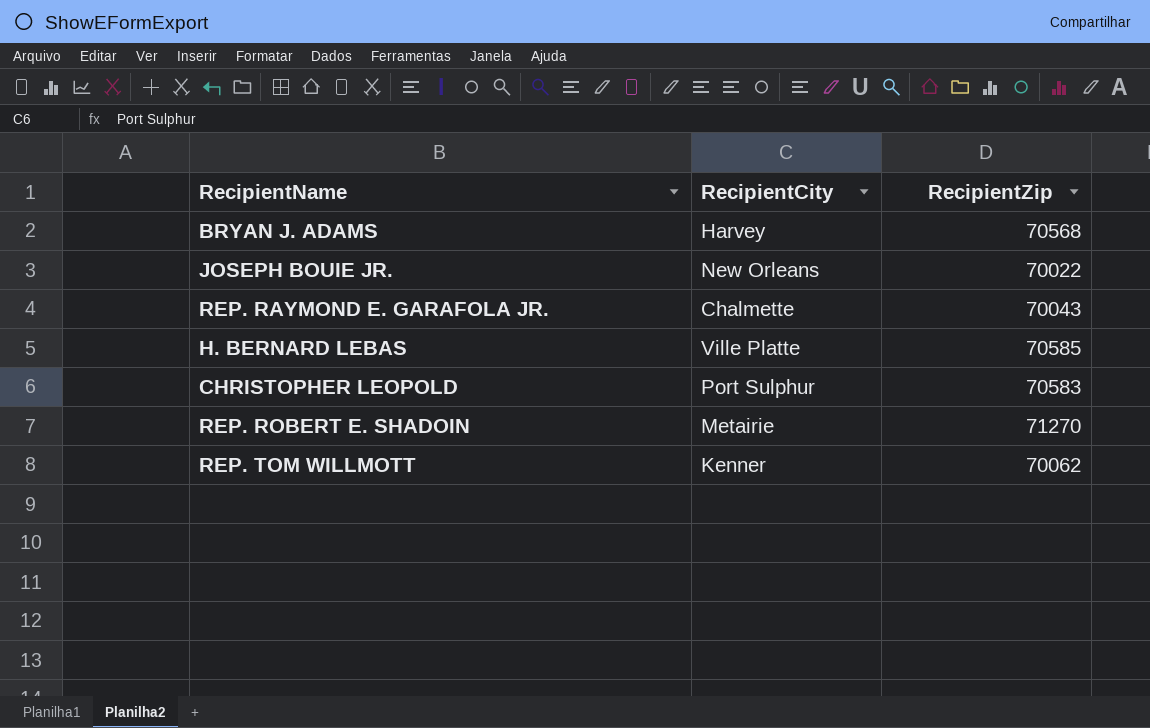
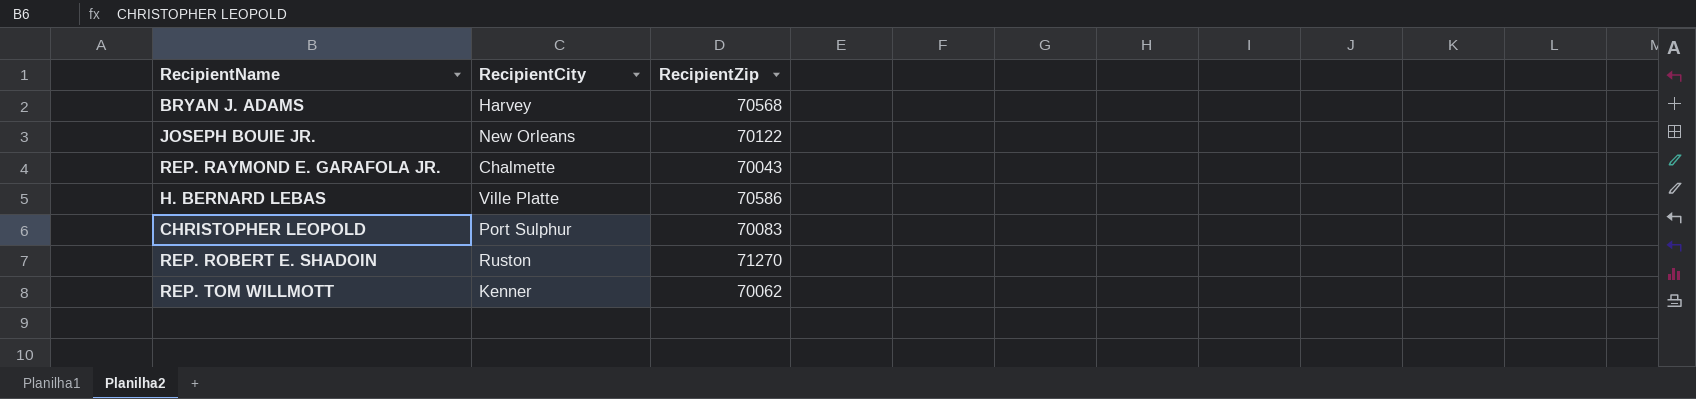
JOSEPH BOUIE JR. | RecipientZip: 70022 -> 70122
H. BERNARD LEBAS | RecipientZip: 70585 -> 70586
CHRISTOPHER LEOPOLD | RecipientZip: 70583 -> 70083
REP. ROBERT E. SHADOIN | RecipientCity: Metairie -> Ruston

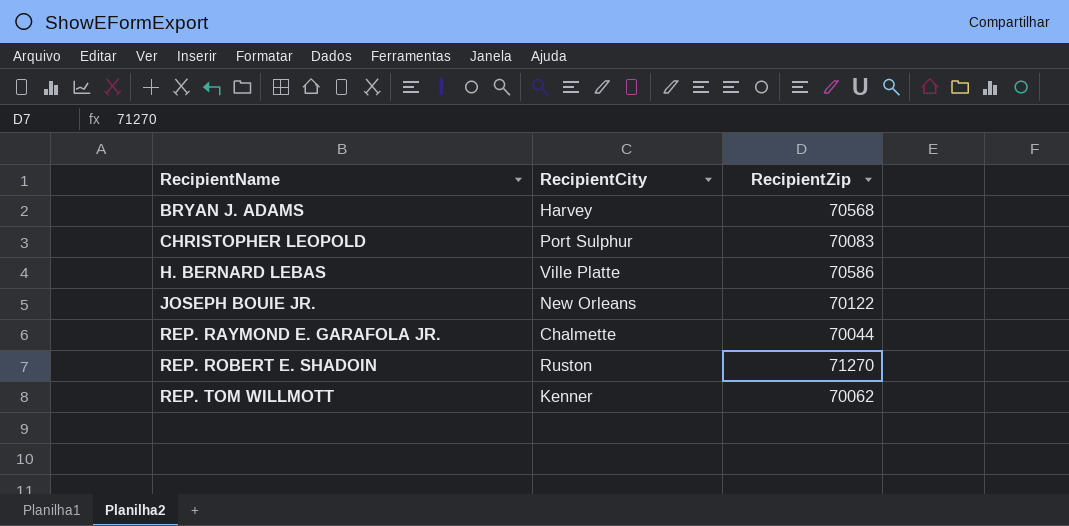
row order: none -> RecipientName ascending
REP. RAYMOND E. GARAFOLA JR. | RecipientZip: 70043 -> 70044

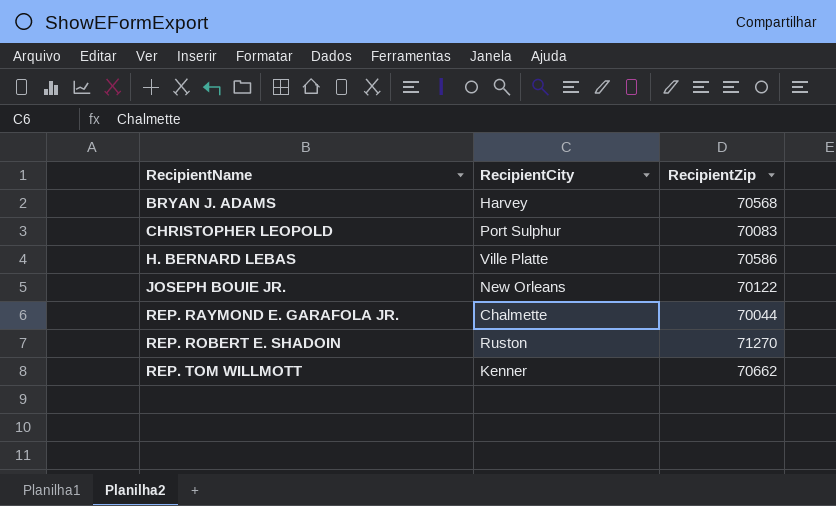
REP. TOM WILLMOTT | RecipientZip: 70062 -> 70662

